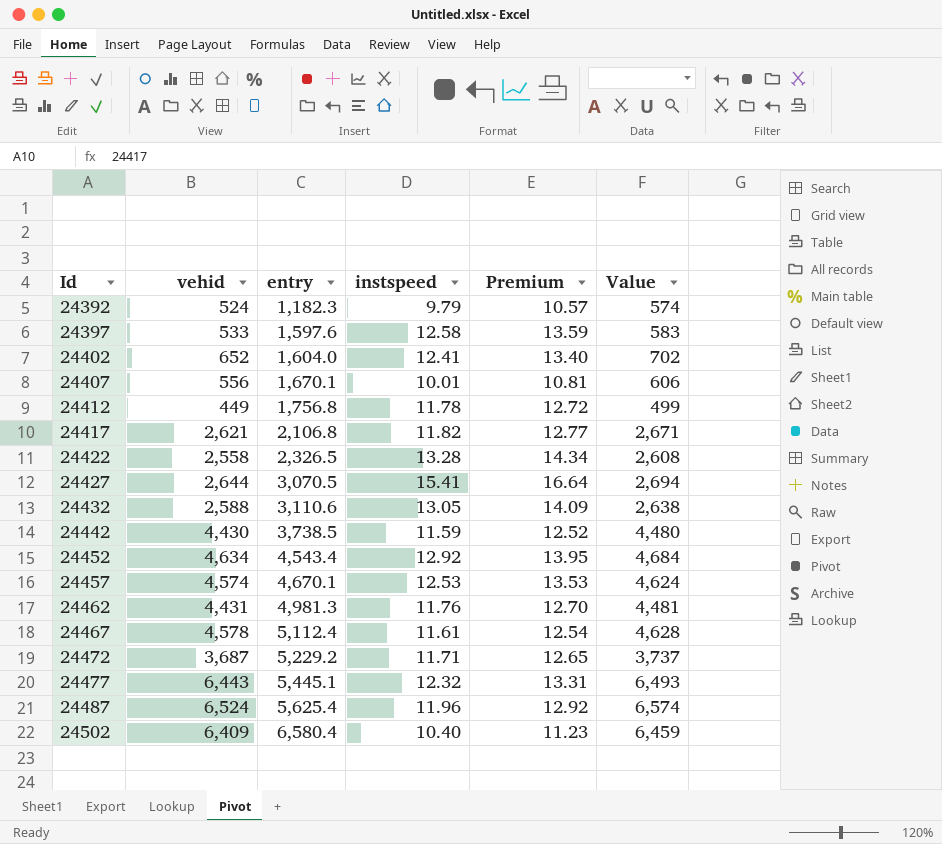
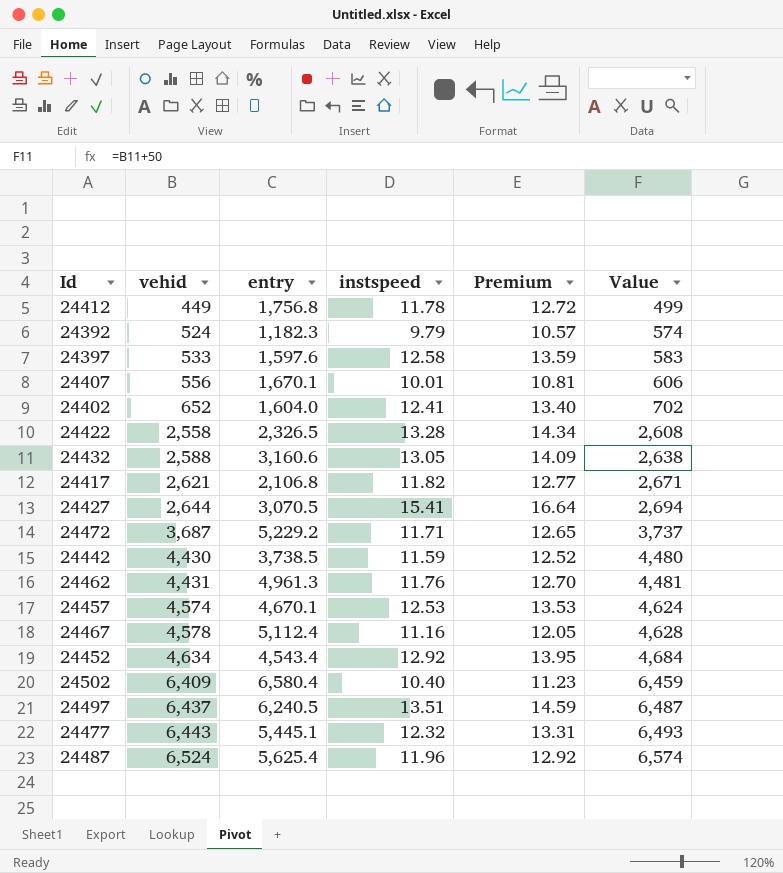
row order: Id ascending -> vehid ascending
24432 | entry: 3,110.6 -> 3,160.6
24462 | entry: 4,981.3 -> 4,961.3
24467 | instspeed: 11.61 -> 11.16
24467 | Premium: 12.54 -> 12.05
row 24497: none -> 6,437 | 6,240.5 | 13.51 | 14.59 | 6,487

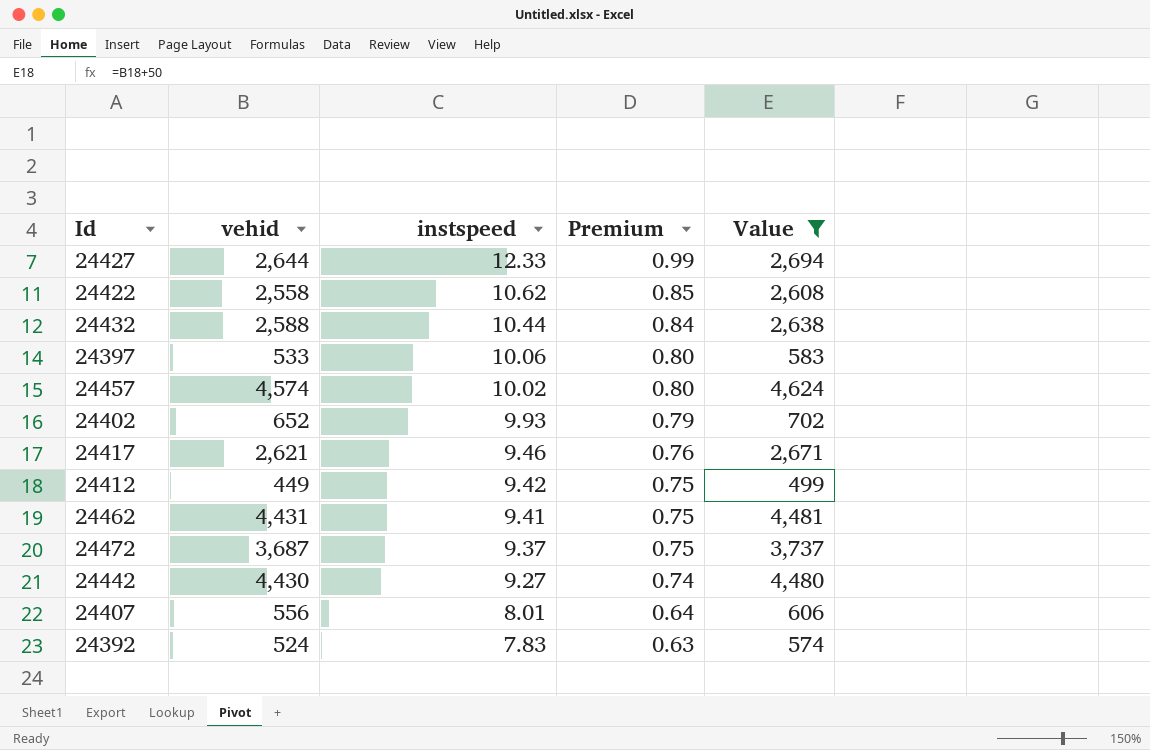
filter: none -> Value <= 4,624
row order: vehid ascending -> instspeed descending
column entry | position: 3 -> none
column Premium | formula: [instspeed] * 1.08 -> [instspeed] * 0.08
24427 | instspeed: 15.41 -> 12.33
24422 | instspeed: 13.28 -> 10.62
24432 | instspeed: 13.05 -> 10.44
24397 | instspeed: 12.58 -> 10.06
24457 | instspeed: 12.53 -> 10.02
24402 | instspeed: 12.41 -> 9.93
24417 | instspeed: 11.82 -> 9.46
24412 | instspeed: 11.78 -> 9.42
24462 | instspeed: 11.76 -> 9.41
24472 | instspeed: 11.71 -> 9.37
24442 | instspeed: 11.59 -> 9.27
24407 | instspeed: 10.01 -> 8.01
24392 | instspeed: 9.79 -> 7.83

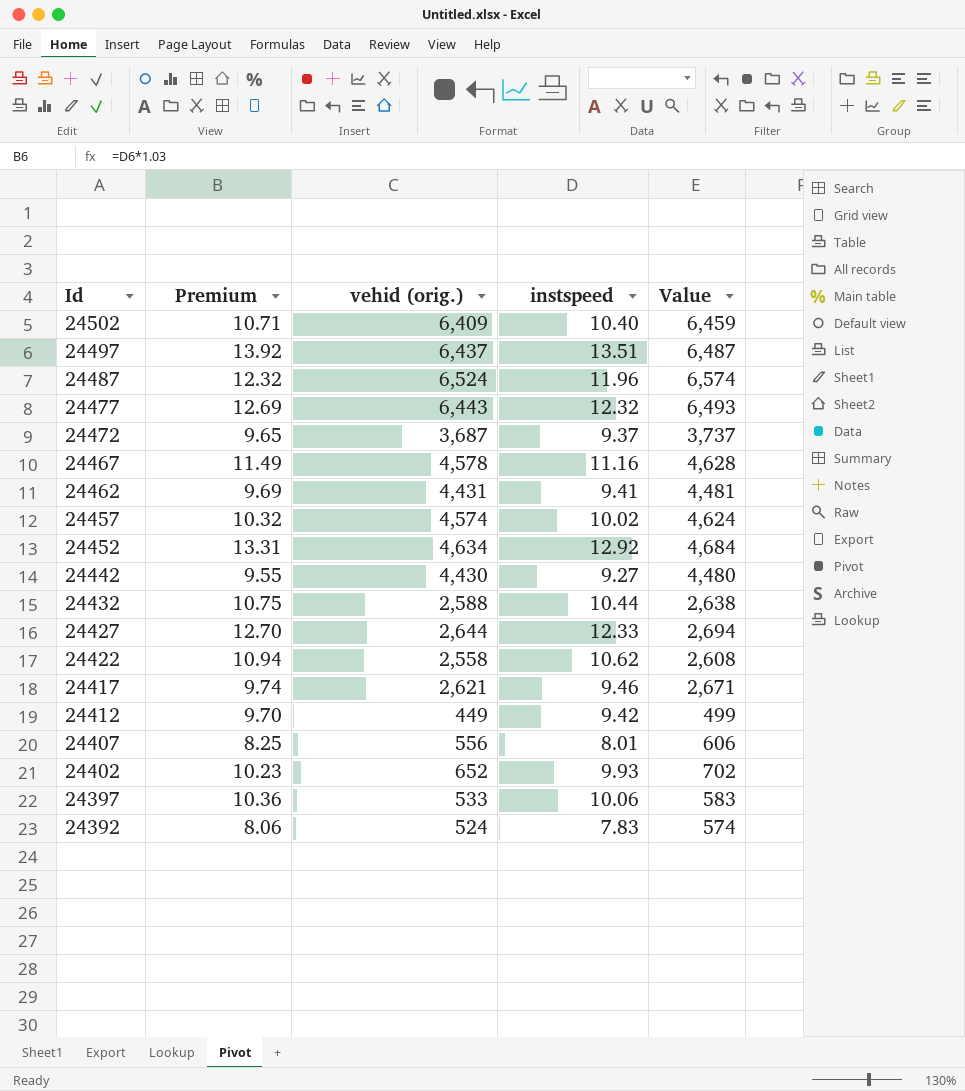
filter: Value <= 4,624 -> none
row order: instspeed descending -> Id descending
column Premium | formula: [instspeed] * 0.08 -> [instspeed] * 1.03
column Premium | position: 4 -> 2
column name: vehid -> vehid (orig.)

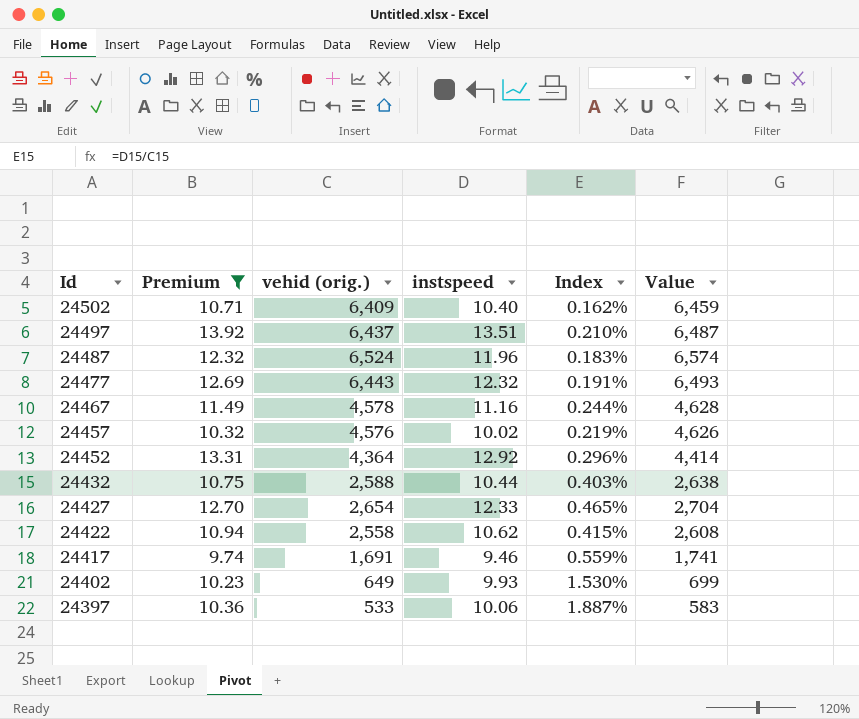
filter: none -> Premium >= 9.74
column Index | formula: none -> [instspeed] / [vehid (orig.)]
24457 | vehid (orig.): 4,574 -> 4,576
24457 | Value: 4,624 -> 4,626
24452 | vehid (orig.): 4,634 -> 4,364
24452 | Value: 4,684 -> 4,414
24427 | vehid (orig.): 2,644 -> 2,654
24427 | Value: 2,694 -> 2,704
24417 | vehid (orig.): 2,621 -> 1,691
24417 | Value: 2,671 -> 1,741
24402 | vehid (orig.): 652 -> 649
24402 | Value: 702 -> 699

